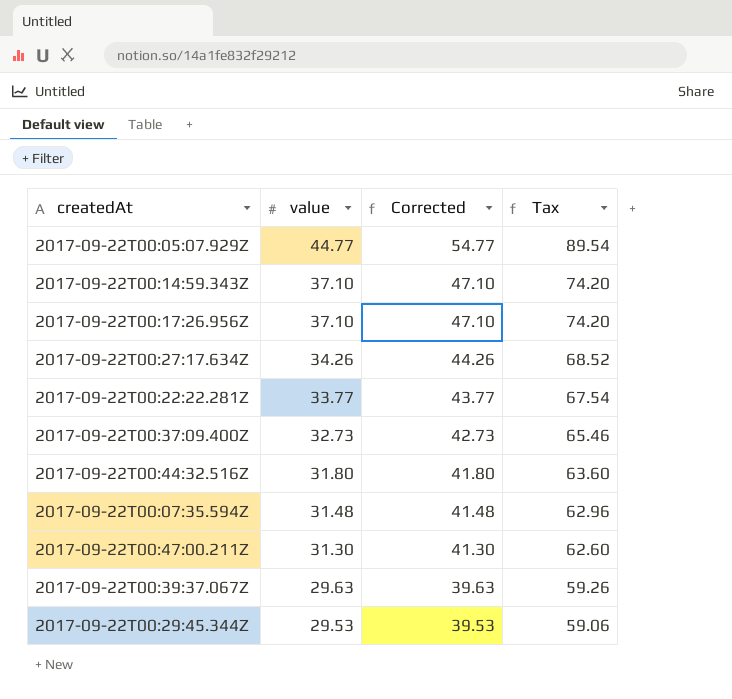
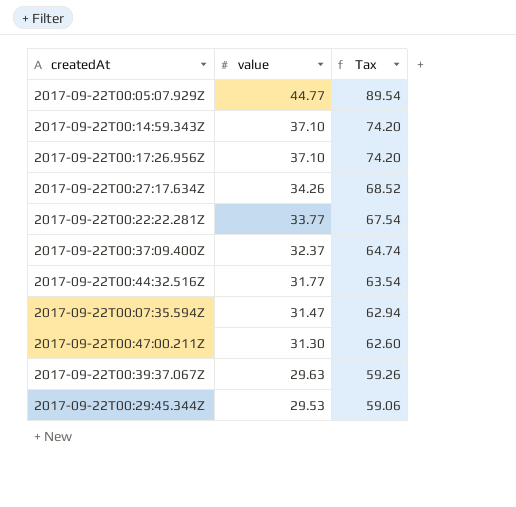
column Corrected | formula: [value] + 10 -> none
2017-09-22T00:37:09.400Z | value: 32.73 -> 32.37
2017-09-22T00:37:09.400Z | Tax: 65.46 -> 64.74
2017-09-22T00:44:32.516Z | value: 31.80 -> 31.77
2017-09-22T00:44:32.516Z | Tax: 63.60 -> 63.54
2017-09-22T00:07:35.594Z | value: 31.48 -> 31.47
2017-09-22T00:07:35.594Z | Tax: 62.96 -> 62.94

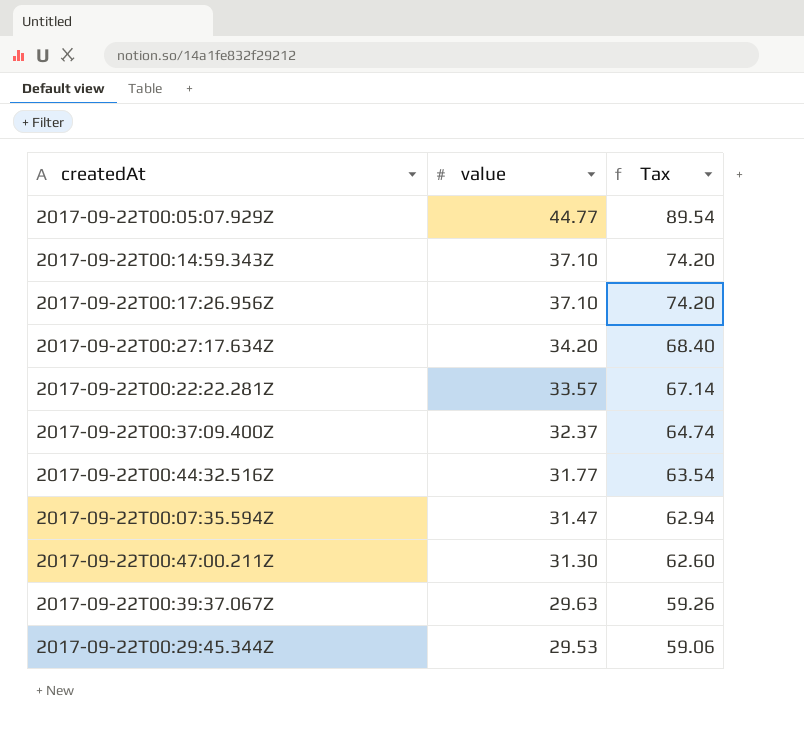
2017-09-22T00:27:17.634Z | value: 34.26 -> 34.20
2017-09-22T00:27:17.634Z | Tax: 68.52 -> 68.40
2017-09-22T00:22:22.281Z | value: 33.77 -> 33.57
2017-09-22T00:22:22.281Z | Tax: 67.54 -> 67.14

